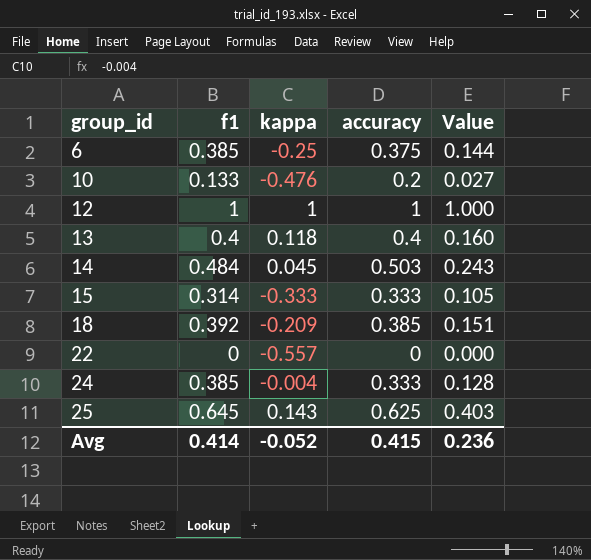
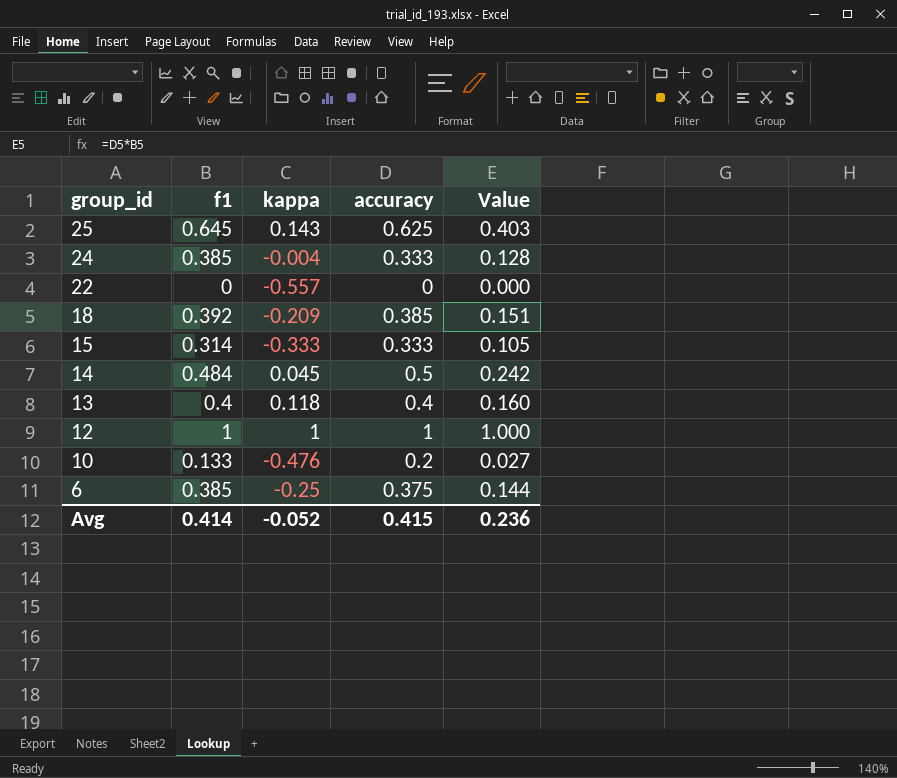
row order: group_id ascending -> group_id descending
14 | accuracy: 0.503 -> 0.5
14 | Value: 0.243 -> 0.242

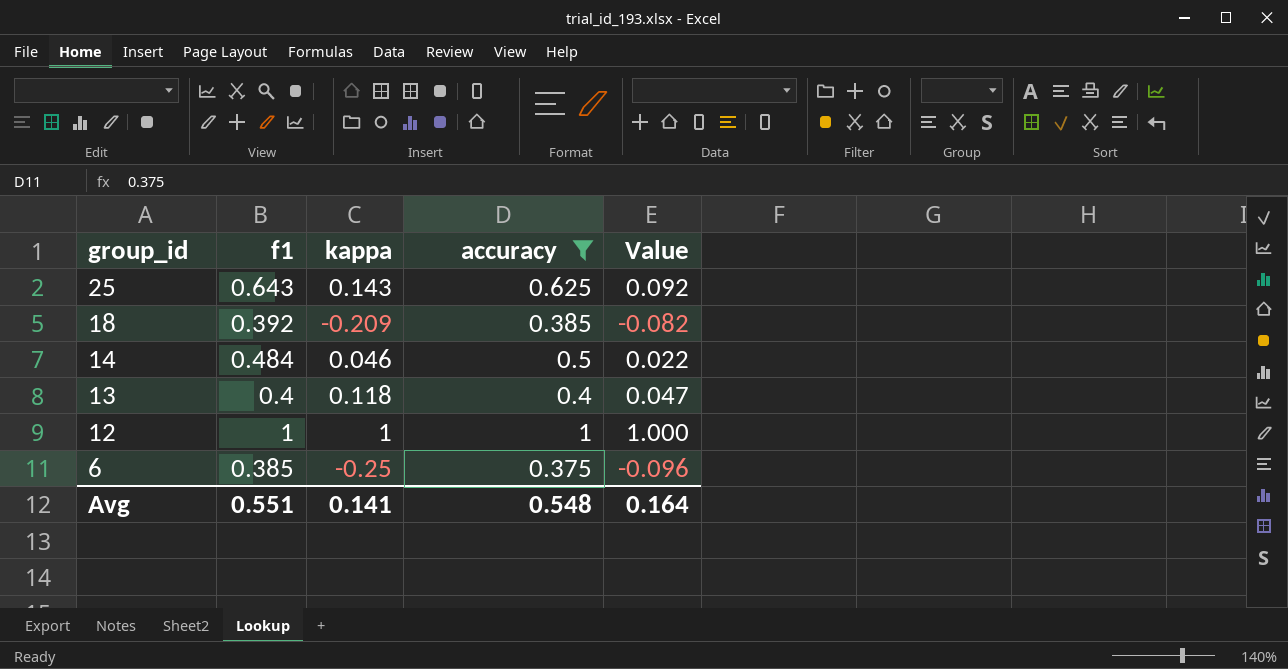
filter: none -> accuracy >= 0.375
column Value | formula: [f1] * [accuracy] -> [f1] * [kappa]
25 | f1: 0.645 -> 0.643
14 | kappa: 0.045 -> 0.046
Avg | f1: 0.414 -> 0.551
Avg | kappa: -0.052 -> 0.141
Avg | accuracy: 0.415 -> 0.548
Avg | Value: 0.236 -> 0.164

